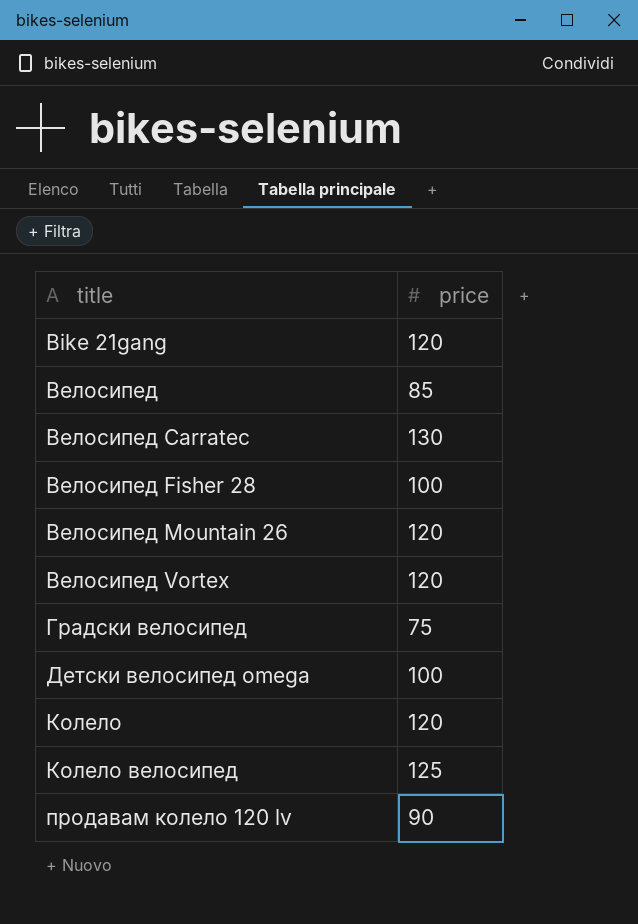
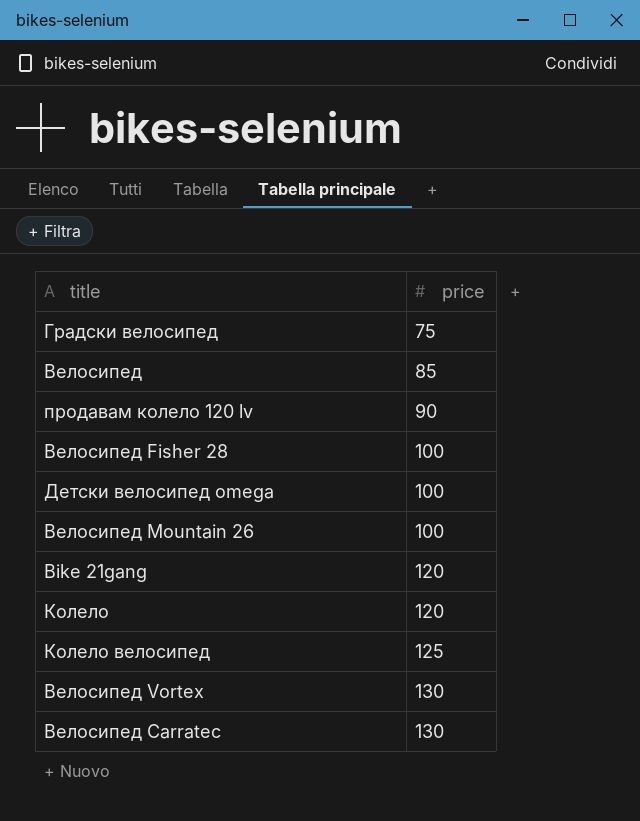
row order: title ascending -> price ascending
Велосипед Mountain 26 | price: 120 -> 100
Велосипед Vortex | price: 120 -> 130

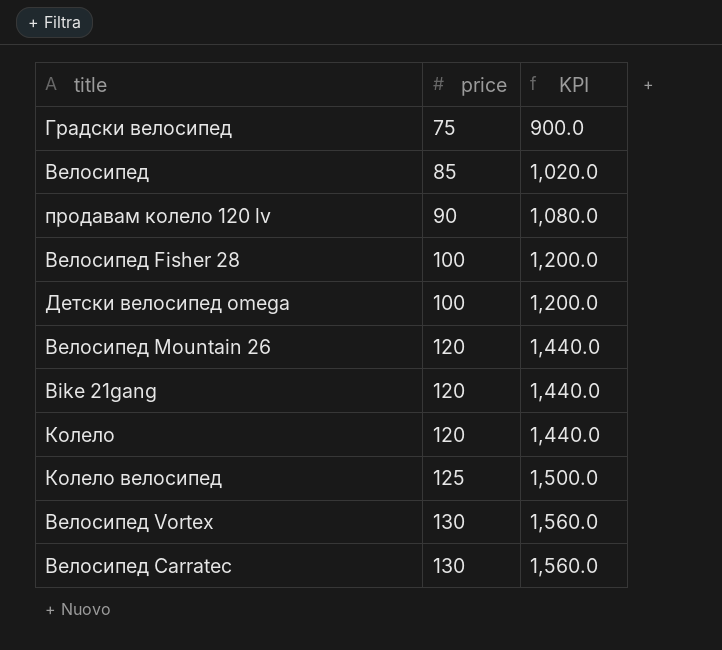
column KPI | formula: none -> [price] * 12
Велосипед Mountain 26 | price: 100 -> 120

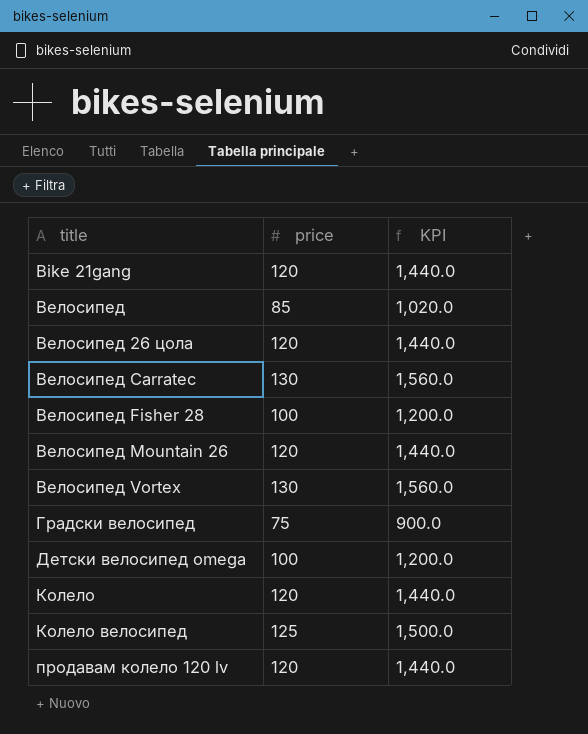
row order: price ascending -> title ascending
row Велосипед 26 цола: none -> 120 | 1,440.0
продавам колело 120 lv | price: 90 -> 120
продавам колело 120 lv | KPI: 1,080.0 -> 1,440.0

